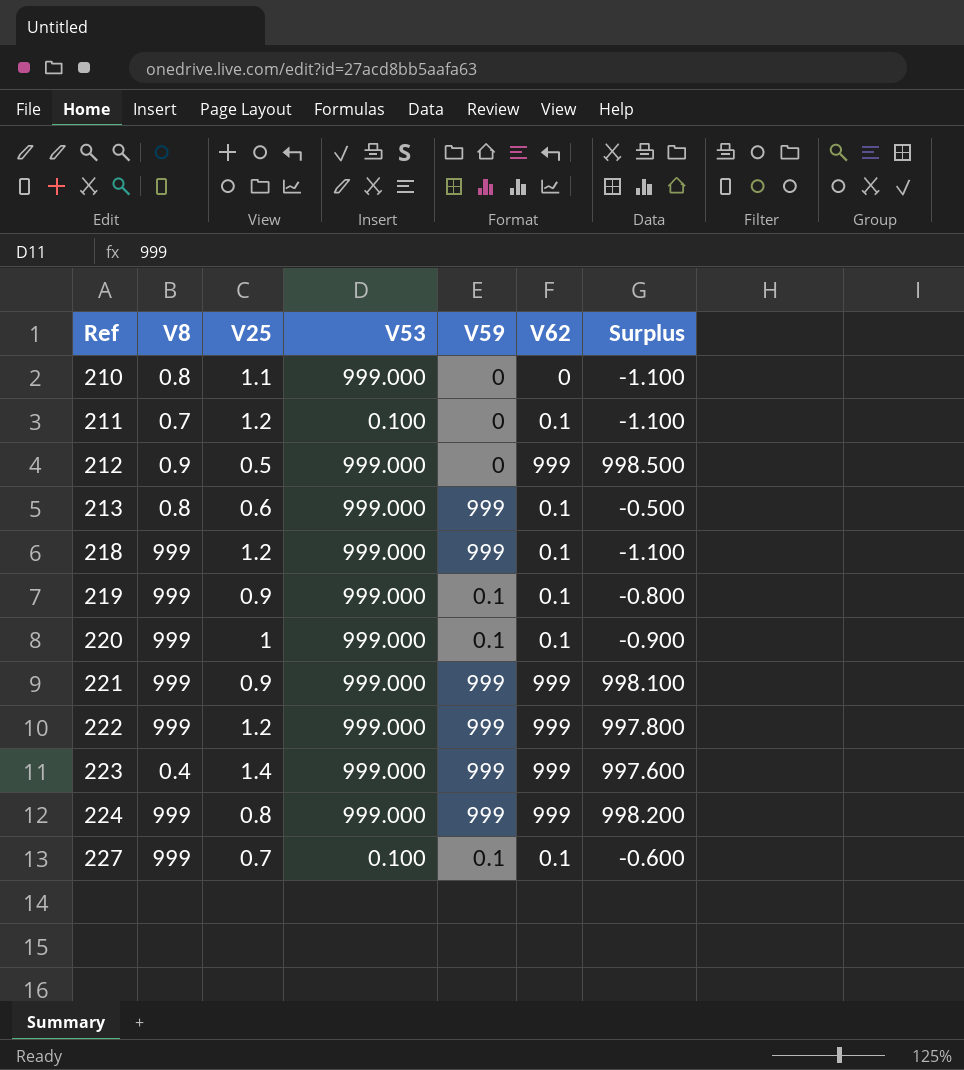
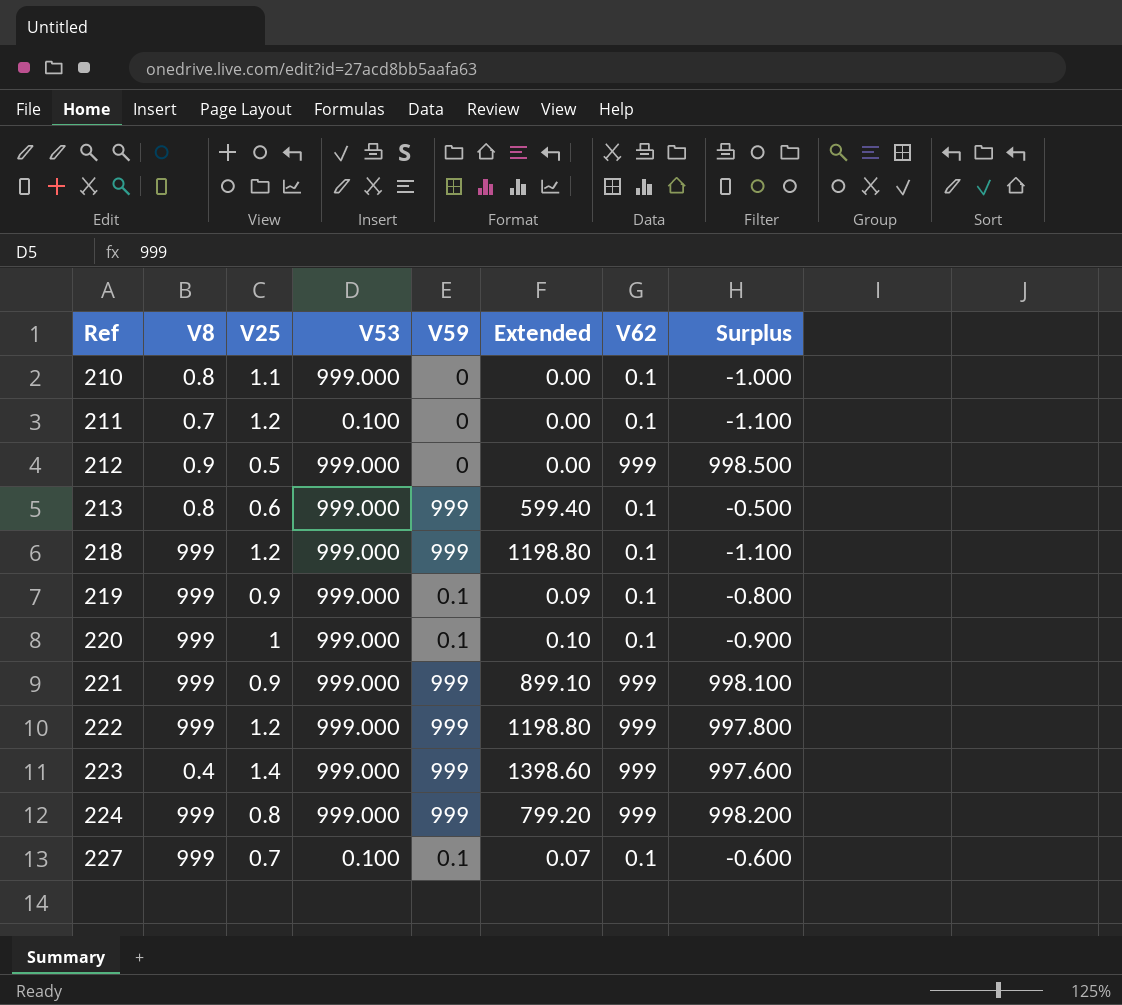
column Extended | formula: none -> [V25] * [V59]
210 | V62: 0 -> 0.1
210 | Surplus: -1.100 -> -1.000

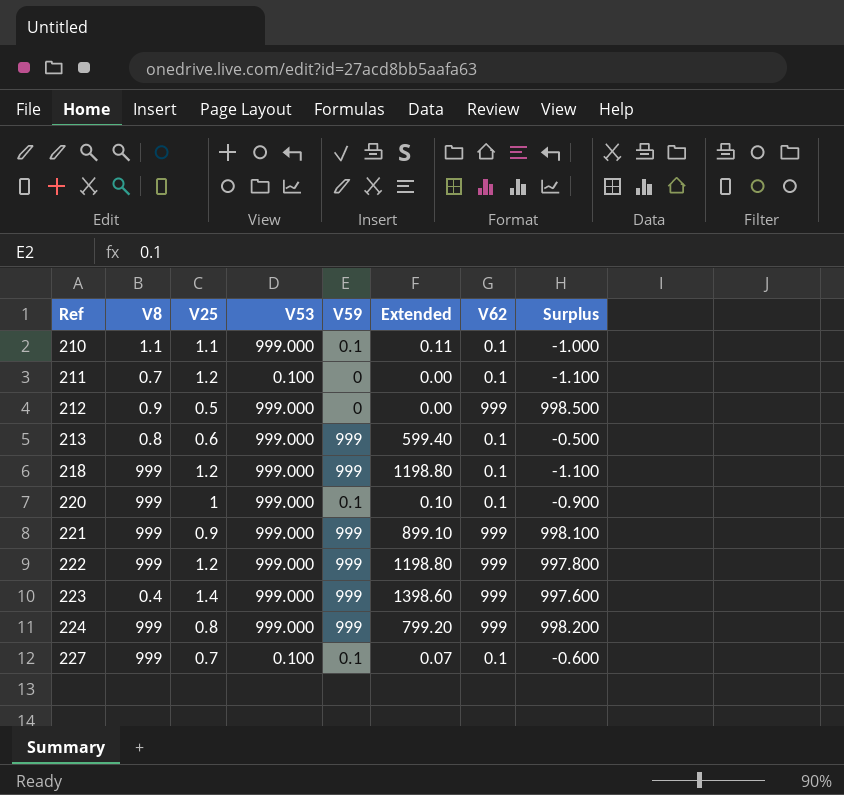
row 219: 999 | 0.9 | 999.000 | 0.1 | 0.09 | 0.1 | -0.800 -> none
210 | V8: 0.8 -> 1.1
210 | V59: 0 -> 0.1
210 | Extended: 0.00 -> 0.11

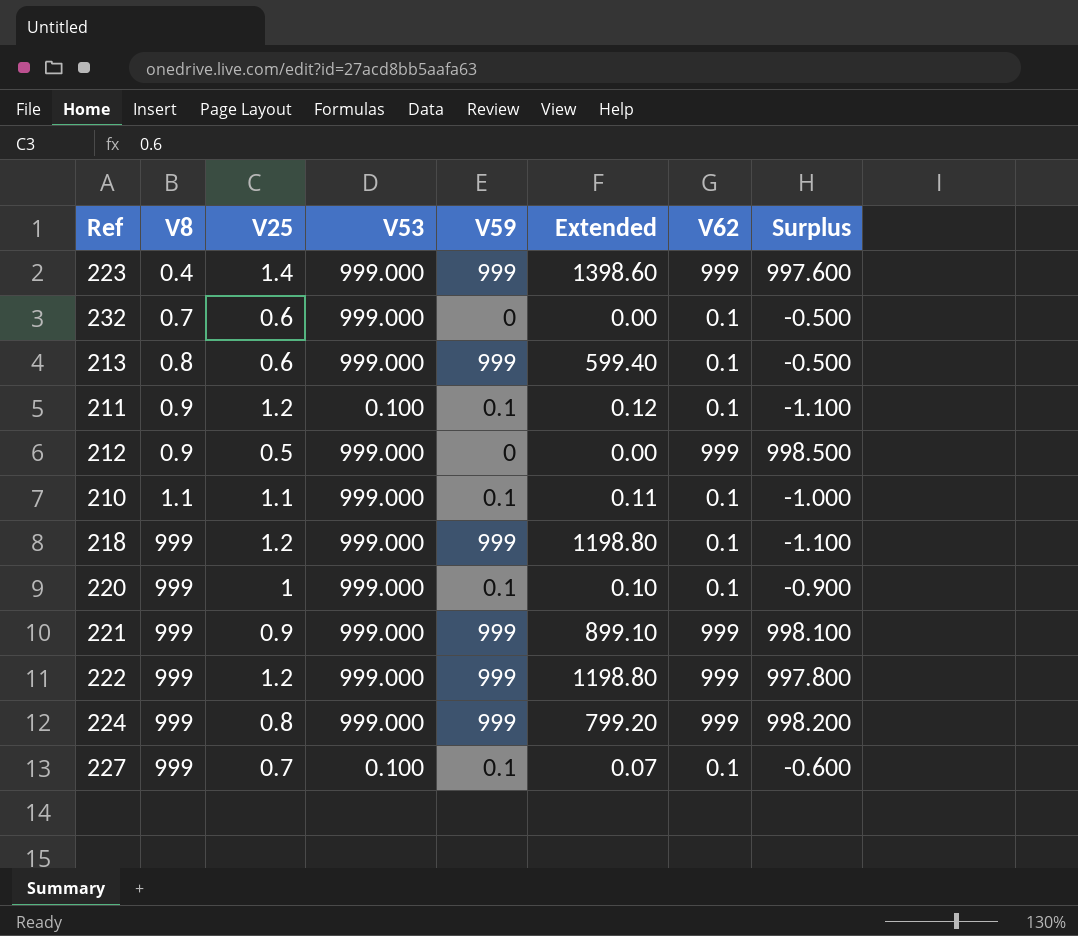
row order: Ref ascending -> V8 ascending
row 232: none -> 0.7 | 0.6 | 999.000 | 0 | 0.00 | 0.1 | -0.500
211 | V8: 0.7 -> 0.9
211 | V59: 0 -> 0.1
211 | Extended: 0.00 -> 0.12

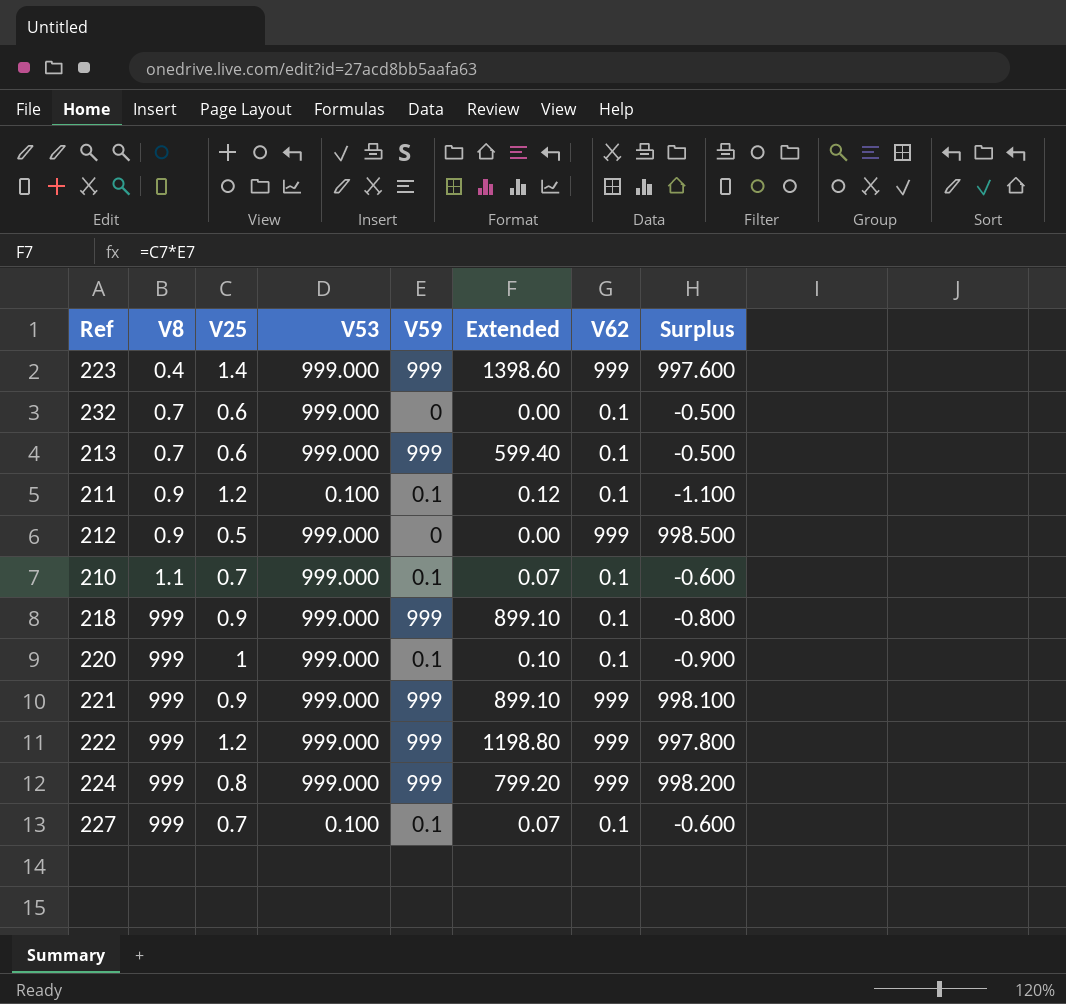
213 | V8: 0.8 -> 0.7
210 | V25: 1.1 -> 0.7
210 | Extended: 0.11 -> 0.07
210 | Surplus: -1.000 -> -0.600
218 | V25: 1.2 -> 0.9
218 | Extended: 1198.80 -> 899.10
218 | Surplus: -1.100 -> -0.800

